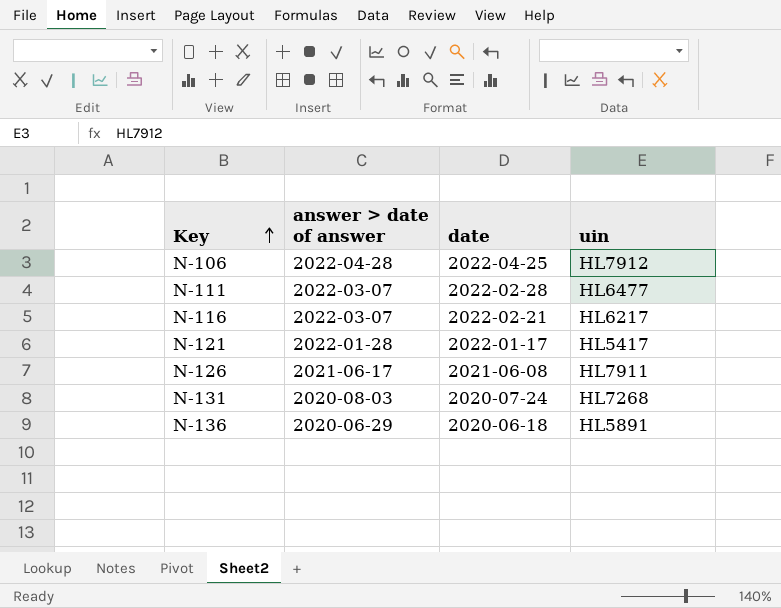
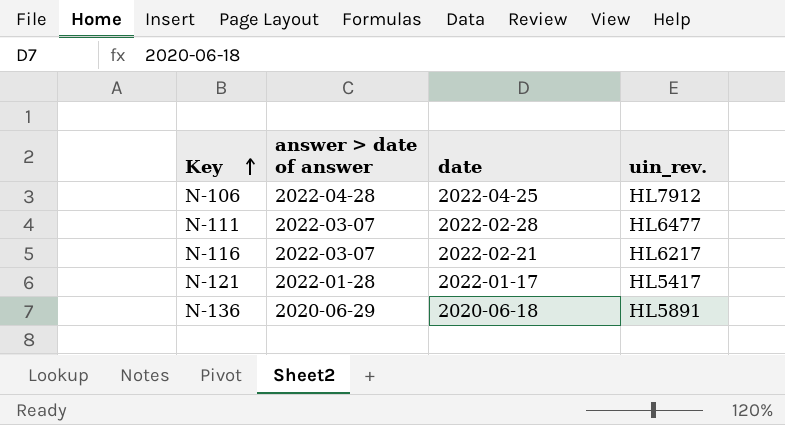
column name: uin -> uin_rev.
row N-126: 2021-06-17 | 2021-06-08 | HL7911 -> none
row N-131: 2020-08-03 | 2020-07-24 | HL7268 -> none

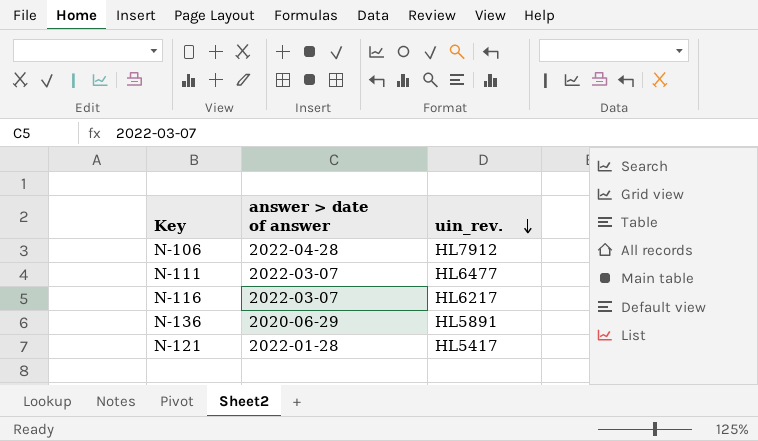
row order: Key ascending -> uin_rev. descending
column date | position: 3 -> none

